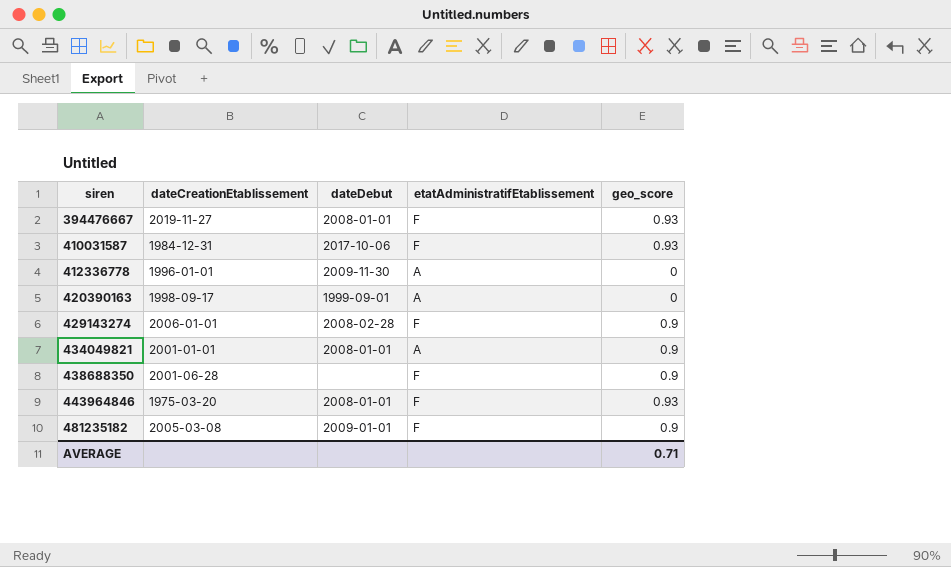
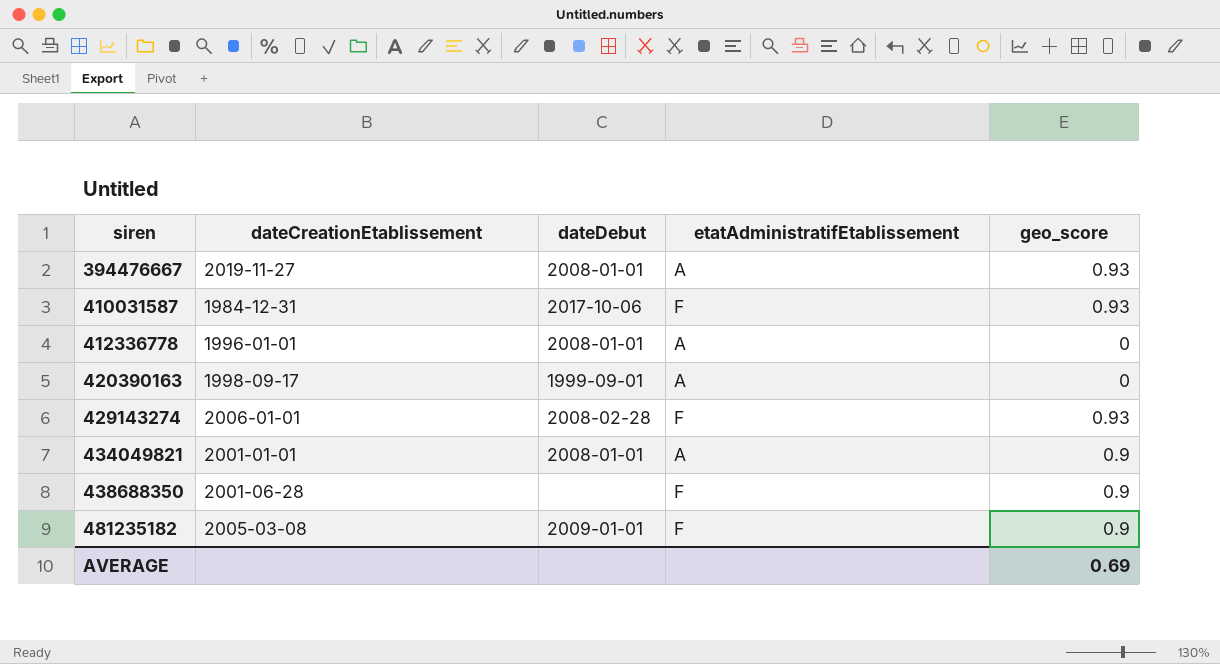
row 443964846: 1975-03-20 | 2008-01-01 | F | 0.93 -> none
394476667 | etatAdministratifEtablissement: F -> A
412336778 | dateDebut: 2009-11-30 -> 2008-01-01
429143274 | geo_score: 0.9 -> 0.93
AVERAGE | geo_score: 0.71 -> 0.69

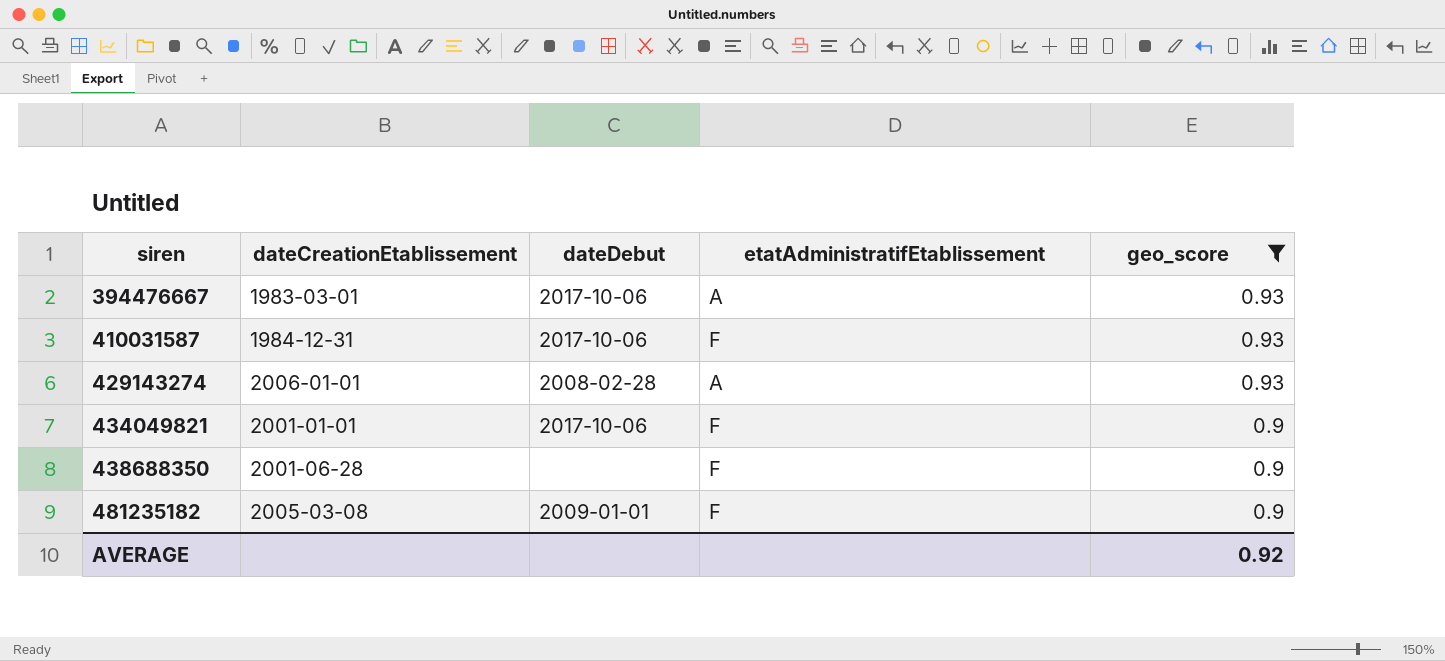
filter: none -> geo_score != 0
394476667 | dateCreationEtablissement: 2019-11-27 -> 1983-03-01
394476667 | dateDebut: 2008-01-01 -> 2017-10-06
429143274 | etatAdministratifEtablissement: F -> A
434049821 | dateDebut: 2008-01-01 -> 2017-10-06
434049821 | etatAdministratifEtablissement: A -> F
AVERAGE | geo_score: 0.69 -> 0.92

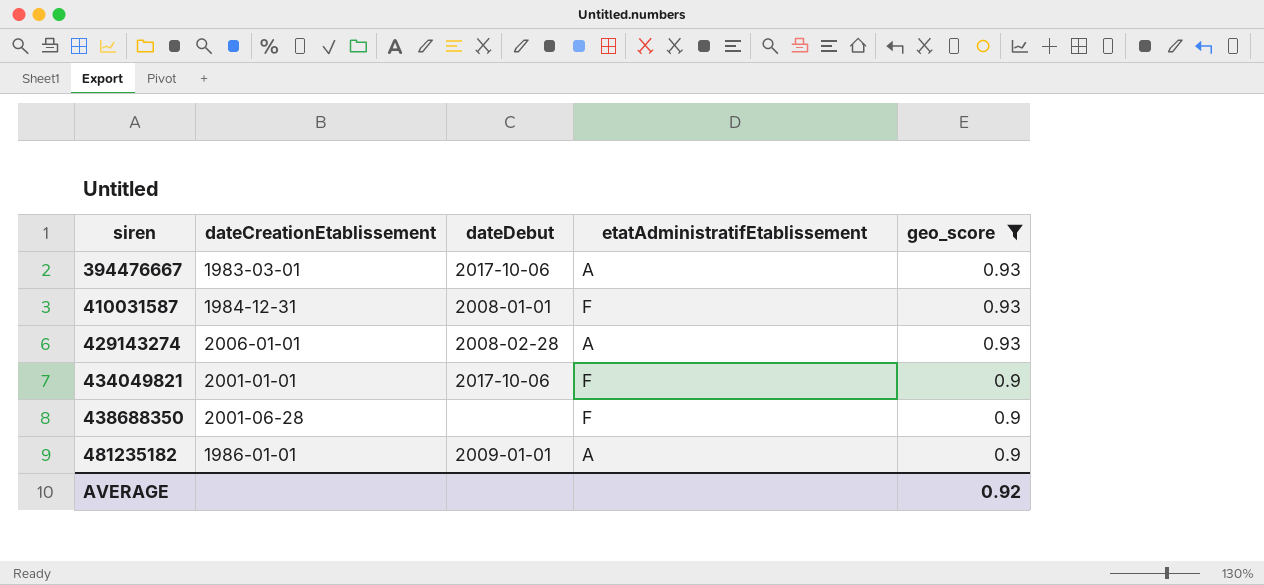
410031587 | dateDebut: 2017-10-06 -> 2008-01-01
481235182 | dateCreationEtablissement: 2005-03-08 -> 1986-01-01
481235182 | etatAdministratifEtablissement: F -> A

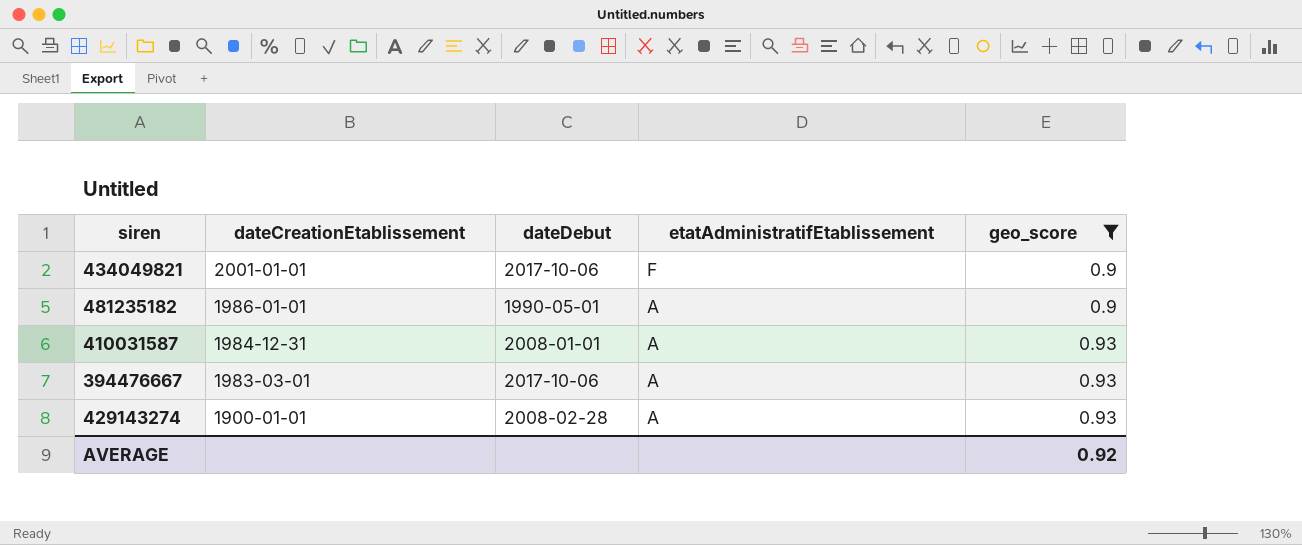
row order: siren ascending -> dateCreationEtablissement descending
row 438688350: 2001-06-28 | none | F | 0.9 -> none
481235182 | dateDebut: 2009-01-01 -> 1990-05-01
410031587 | etatAdministratifEtablissement: F -> A
429143274 | dateCreationEtablissement: 2006-01-01 -> 1900-01-01

